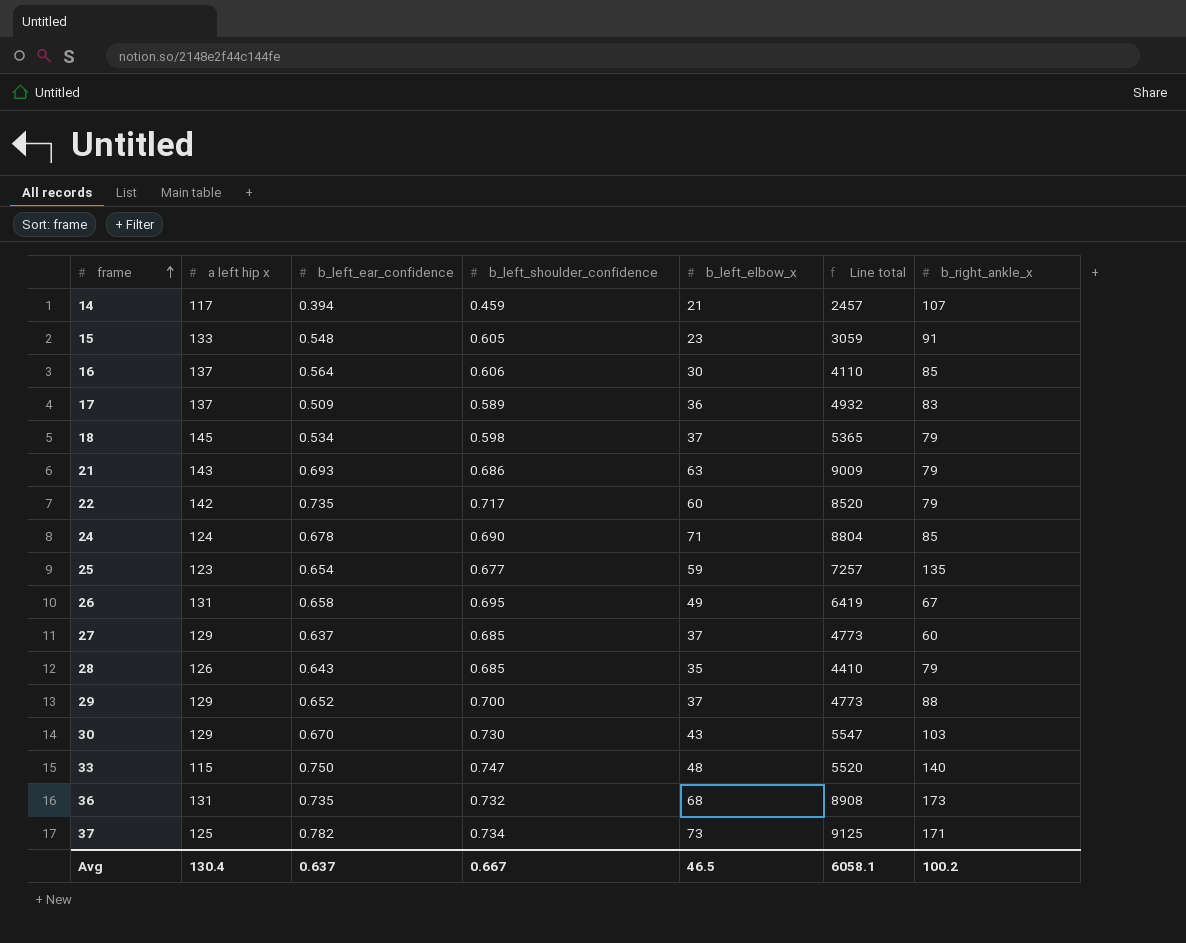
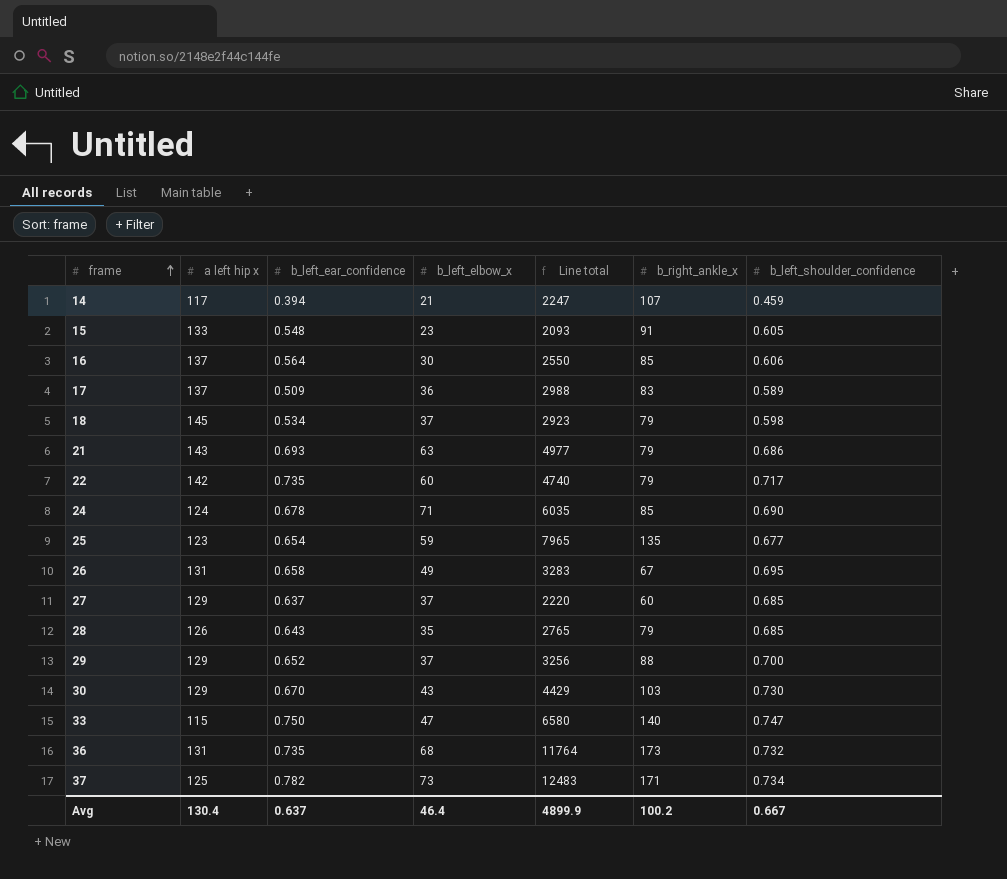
column Line total | formula: [a left hip x] * [b_left_elbow_x] -> [b_left_elbow_x] * [b_right_ankle_x]
column b_left_shoulder_confidence | position: 4 -> 7
33 | b_left_elbow_x: 48 -> 47
Avg | b_left_elbow_x: 46.5 -> 46.4
Avg | Line total: 6058.1 -> 4899.9

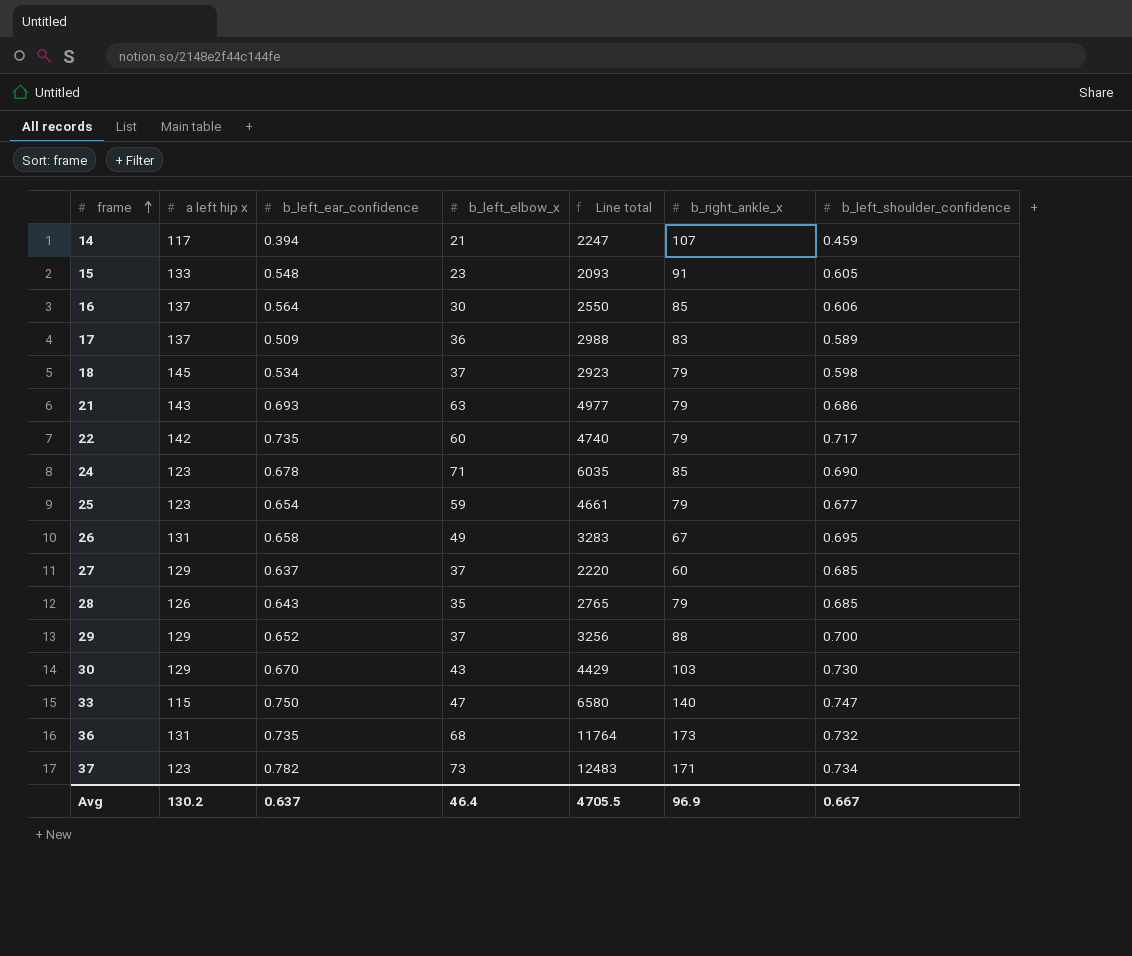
24 | a left hip x: 124 -> 123
25 | Line total: 7965 -> 4661
25 | b_right_ankle_x: 135 -> 79
37 | a left hip x: 125 -> 123
Avg | a left hip x: 130.4 -> 130.2
Avg | Line total: 4899.9 -> 4705.5
Avg | b_right_ankle_x: 100.2 -> 96.9

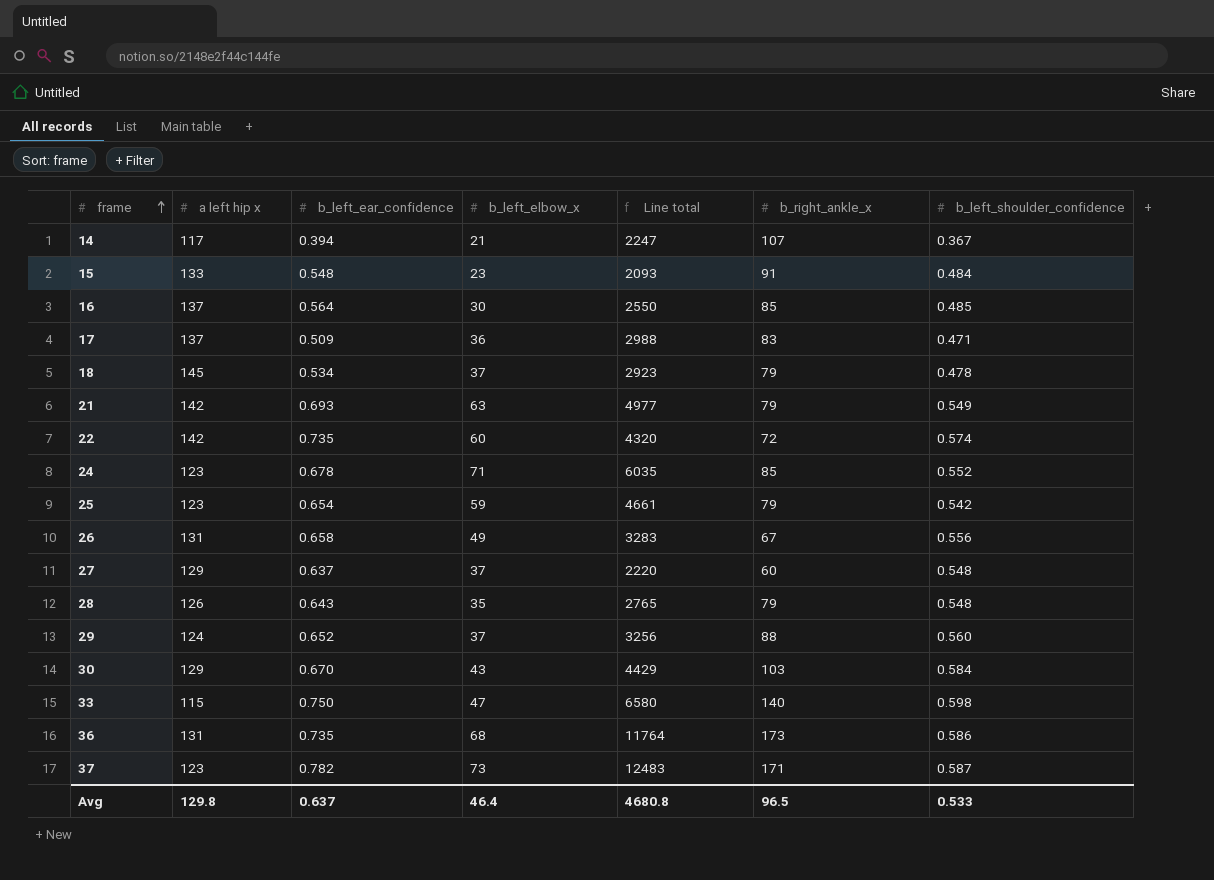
14 | b_left_shoulder_confidence: 0.459 -> 0.367
15 | b_left_shoulder_confidence: 0.605 -> 0.484
16 | b_left_shoulder_confidence: 0.606 -> 0.485
17 | b_left_shoulder_confidence: 0.589 -> 0.471
18 | b_left_shoulder_confidence: 0.598 -> 0.478
21 | a left hip x: 143 -> 142
21 | b_left_shoulder_confidence: 0.686 -> 0.549
22 | Line total: 4740 -> 4320
22 | b_right_ankle_x: 79 -> 72
22 | b_left_shoulder_confidence: 0.717 -> 0.574
24 | b_left_shoulder_confidence: 0.690 -> 0.552
25 | b_left_shoulder_confidence: 0.677 -> 0.542
26 | b_left_shoulder_confidence: 0.695 -> 0.556
27 | b_left_shoulder_confidence: 0.685 -> 0.548
28 | b_left_shoulder_confidence: 0.685 -> 0.548
29 | a left hip x: 129 -> 124
29 | b_left_shoulder_confidence: 0.700 -> 0.560
30 | b_left_shoulder_confidence: 0.730 -> 0.584
33 | b_left_shoulder_confidence: 0.747 -> 0.598
36 | b_left_shoulder_confidence: 0.732 -> 0.586
37 | b_left_shoulder_confidence: 0.734 -> 0.587
Avg | a left hip x: 130.2 -> 129.8
Avg | Line total: 4705.5 -> 4680.8
Avg | b_right_ankle_x: 96.9 -> 96.5
Avg | b_left_shoulder_confidence: 0.667 -> 0.533

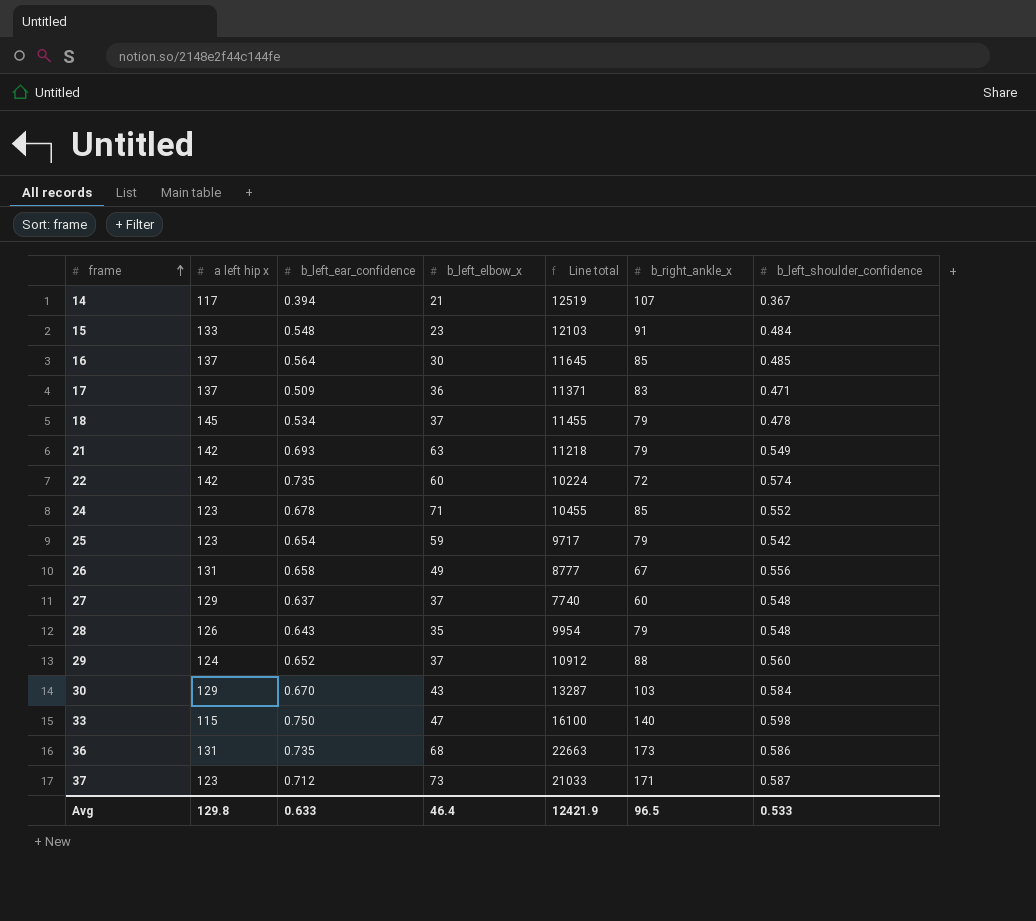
column Line total | formula: [b_left_elbow_x] * [b_right_ankle_x] -> [a left hip x] * [b_right_ankle_x]
37 | b_left_ear_confidence: 0.782 -> 0.712
Avg | b_left_ear_confidence: 0.637 -> 0.633
Avg | Line total: 4680.8 -> 12421.9

